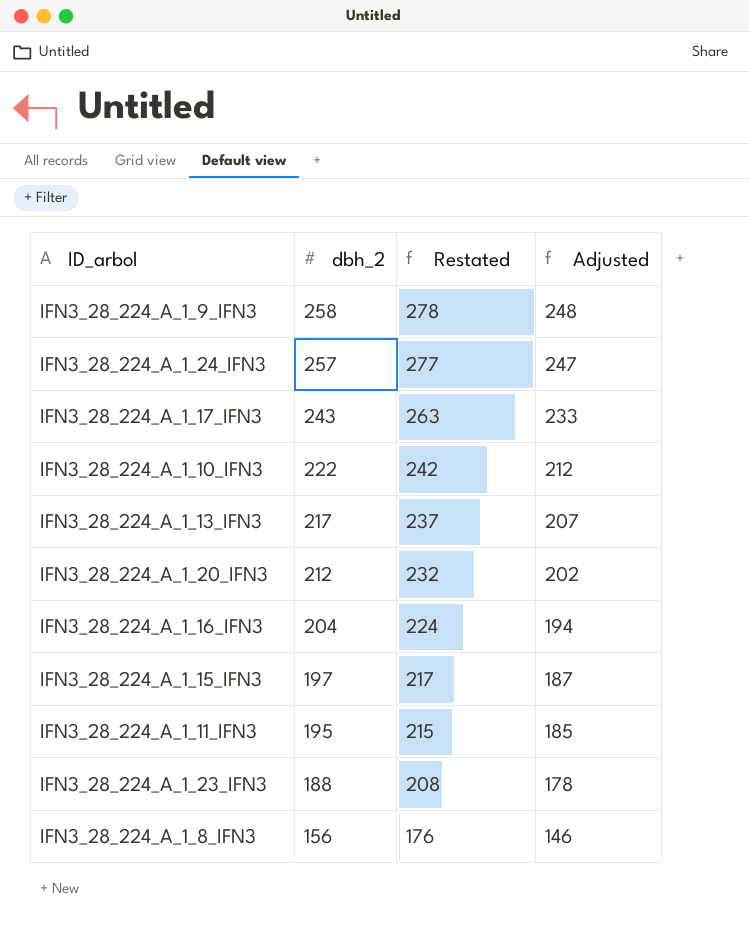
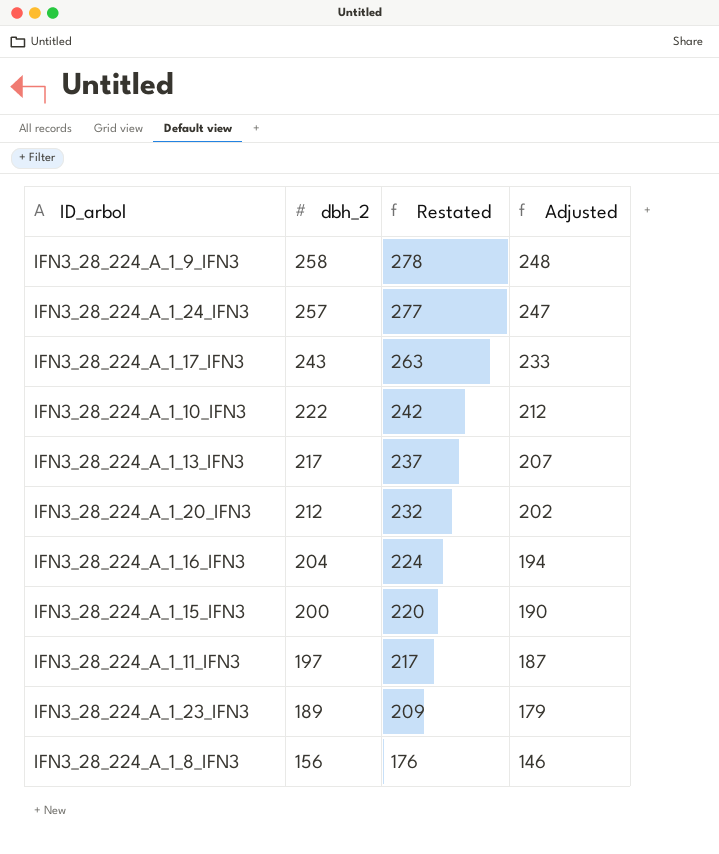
IFN3_28_224_A_1_15_IFN3 | dbh_2: 197 -> 200
IFN3_28_224_A_1_15_IFN3 | Restated: 217 -> 220
IFN3_28_224_A_1_15_IFN3 | Adjusted: 187 -> 190
IFN3_28_224_A_1_11_IFN3 | dbh_2: 195 -> 197
IFN3_28_224_A_1_11_IFN3 | Restated: 215 -> 217
IFN3_28_224_A_1_11_IFN3 | Adjusted: 185 -> 187
IFN3_28_224_A_1_23_IFN3 | dbh_2: 188 -> 189
IFN3_28_224_A_1_23_IFN3 | Restated: 208 -> 209
IFN3_28_224_A_1_23_IFN3 | Adjusted: 178 -> 179

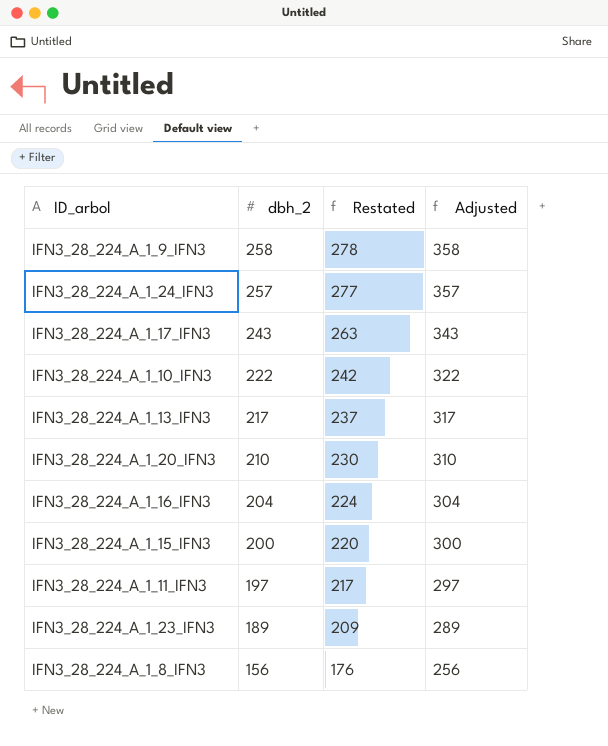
column Adjusted | formula: [dbh_2] - 10 -> [dbh_2] + 100
IFN3_28_224_A_1_20_IFN3 | dbh_2: 212 -> 210
IFN3_28_224_A_1_20_IFN3 | Restated: 232 -> 230

